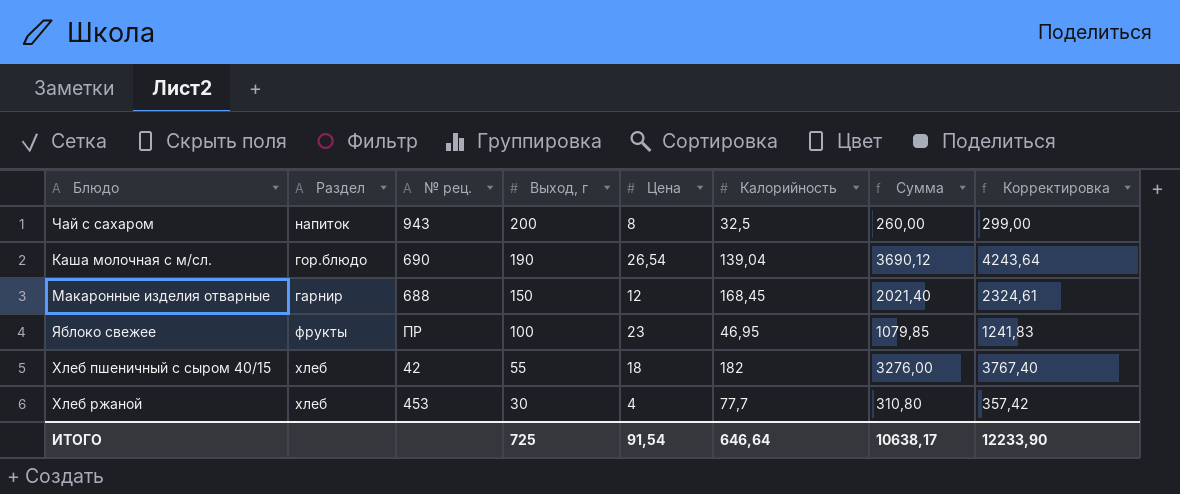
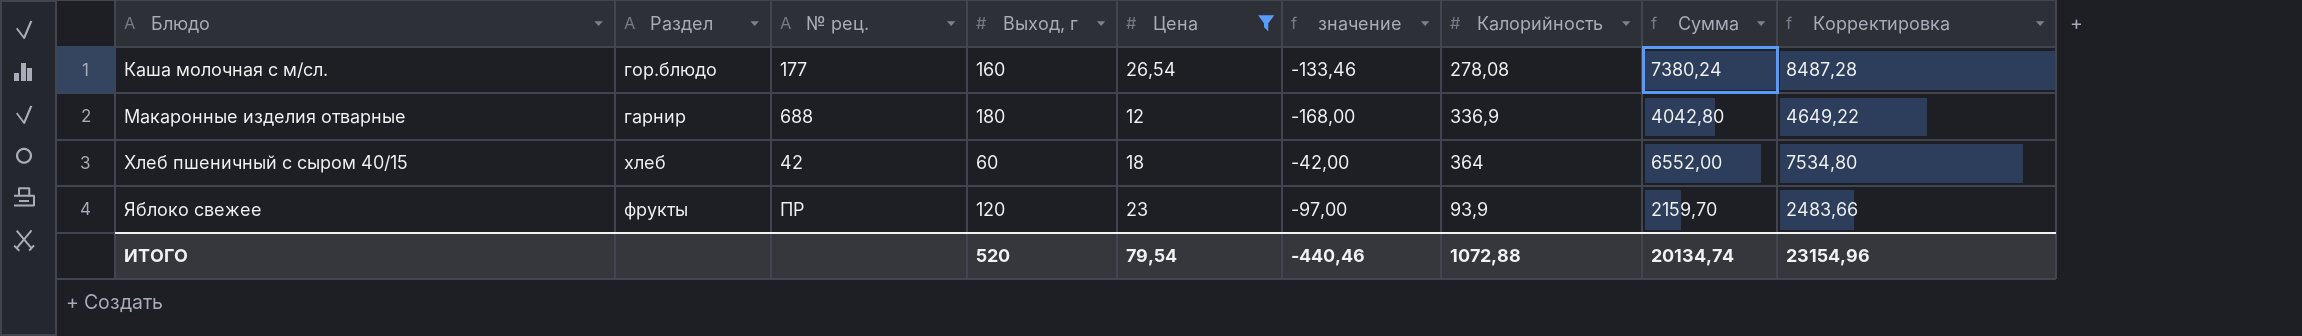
filter: none -> Цена >= 12
row order: Выход, г descending -> Блюдо ascending
column значение | formula: none -> [Цена] - [Выход, г]
Каша молочная с м/сл. | № рец.: 690 -> 177
Каша молочная с м/сл. | Выход, г: 190 -> 160
Каша молочная с м/сл. | Калорийность: 139,04 -> 278,08
Каша молочная с м/сл. | Сумма: 3690,12 -> 7380,24
Каша молочная с м/сл. | Корректировка: 4243,64 -> 8487,28
Макаронные изделия отварные | Выход, г: 150 -> 180
Макаронные изделия отварные | Калорийность: 168,45 -> 336,9
Макаронные изделия отварные | Сумма: 2021,40 -> 4042,80
Макаронные изделия отварные | Корректировка: 2324,61 -> 4649,22
Хлеб пшеничный с сыром 40/15 | Выход, г: 55 -> 60
Хлеб пшеничный с сыром 40/15 | Калорийность: 182 -> 364
Хлеб пшеничный с сыром 40/15 | Сумма: 3276,00 -> 6552,00
Хлеб пшеничный с сыром 40/15 | Корректировка: 3767,40 -> 7534,80
Яблоко свежее | Выход, г: 100 -> 120
Яблоко свежее | Калорийность: 46,95 -> 93,9
Яблоко свежее | Сумма: 1079,85 -> 2159,70
Яблоко свежее | Корректировка: 1241,83 -> 2483,66
ИТОГО | Выход, г: 725 -> 520
ИТОГО | Цена: 91,54 -> 79,54
ИТОГО | Калорийность: 646,64 -> 1072,88
ИТОГО | Сумма: 10638,17 -> 20134,74
ИТОГО | Корректировка: 12233,90 -> 23154,96

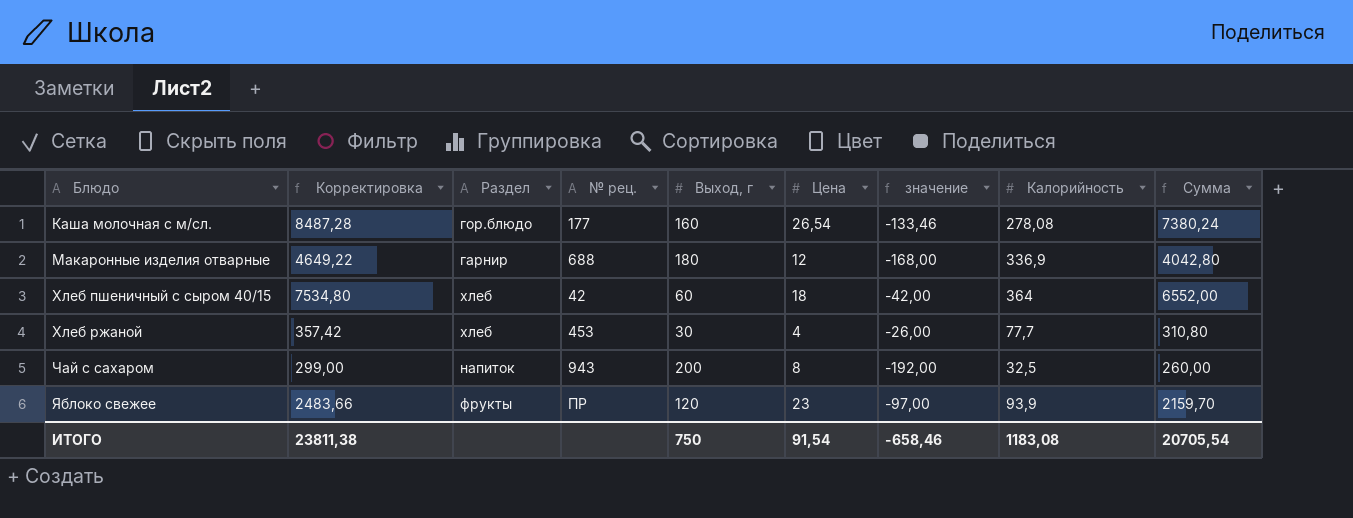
filter: Цена >= 12 -> none
column Корректировка | position: 9 -> 2
ИТОГО | Корректировка: 23154,96 -> 23811,38
ИТОГО | Выход, г: 520 -> 750
ИТОГО | Цена: 79,54 -> 91,54
ИТОГО | значение: -440,46 -> -658,46
ИТОГО | Калорийность: 1072,88 -> 1183,08
ИТОГО | Сумма: 20134,74 -> 20705,54

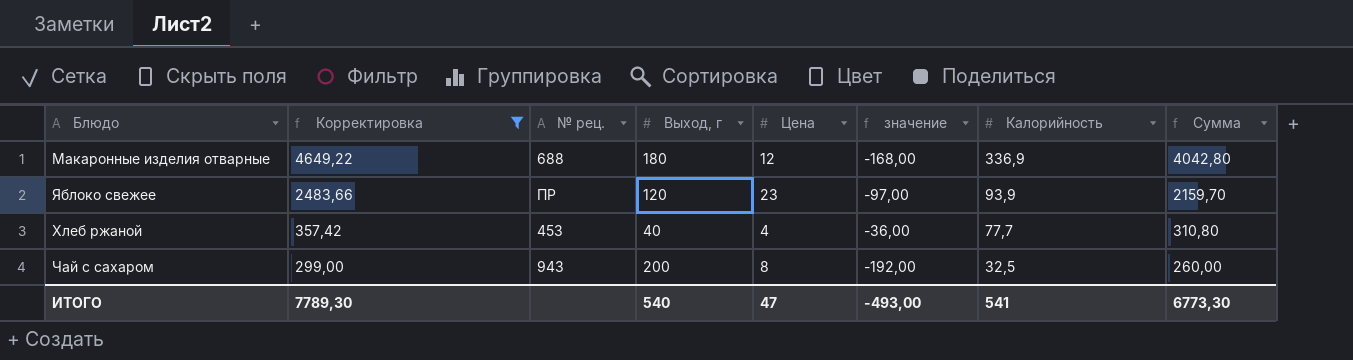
filter: none -> Корректировка <= 4649,22
row order: Блюдо ascending -> Корректировка descending
column Раздел | position: 3 -> none
Хлеб ржаной | Выход, г: 30 -> 40
Хлеб ржаной | значение: -26,00 -> -36,00
ИТОГО | Корректировка: 23811,38 -> 7789,30
ИТОГО | Выход, г: 750 -> 540
ИТОГО | Цена: 91,54 -> 47
ИТОГО | значение: -658,46 -> -493,00
ИТОГО | Калорийность: 1183,08 -> 541
ИТОГО | Сумма: 20705,54 -> 6773,30

